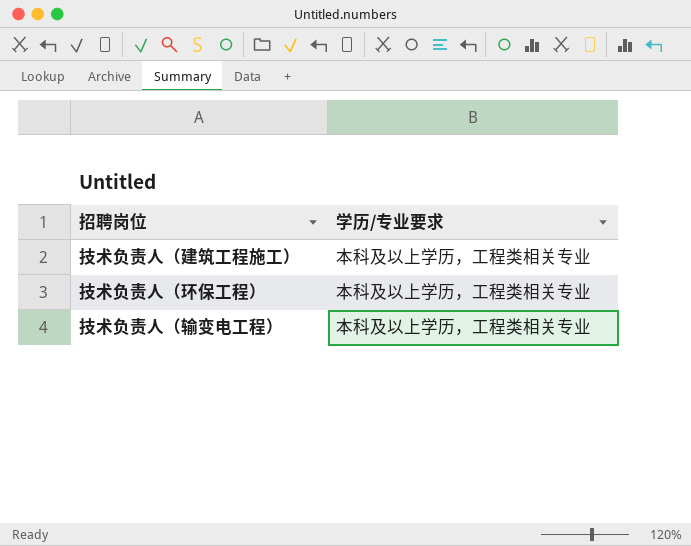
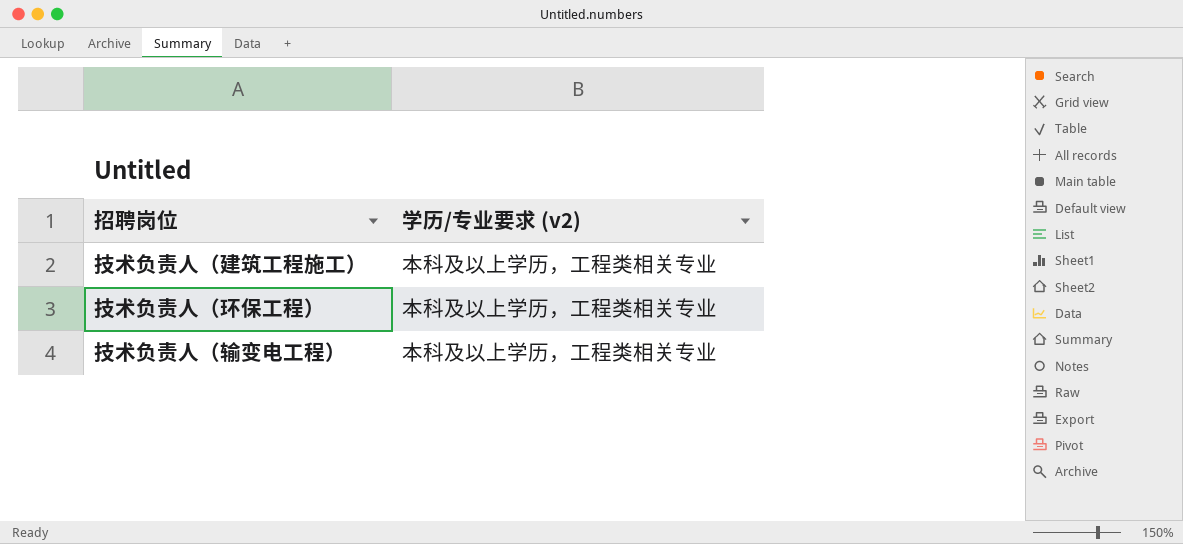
column name: 学历/专业要求 -> 学历/专业要求 (v2)

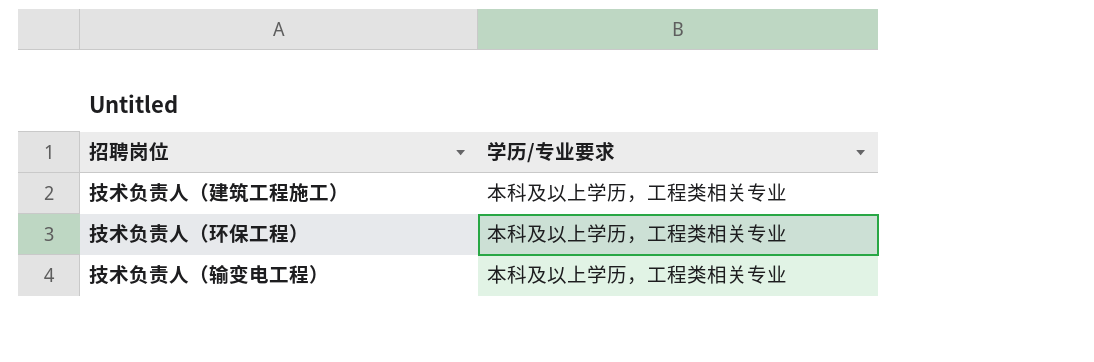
column name: 学历/专业要求 (v2) -> 学历/专业要求

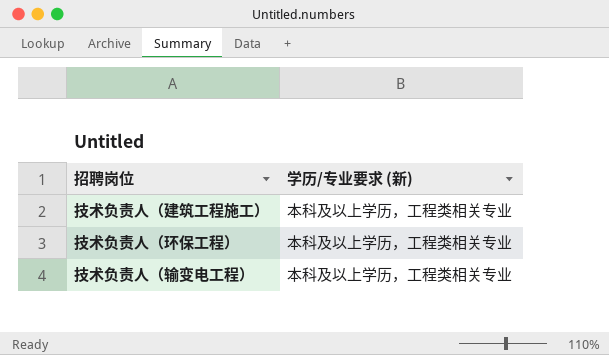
column name: 学历/专业要求 -> 学历/专业要求 (新)

